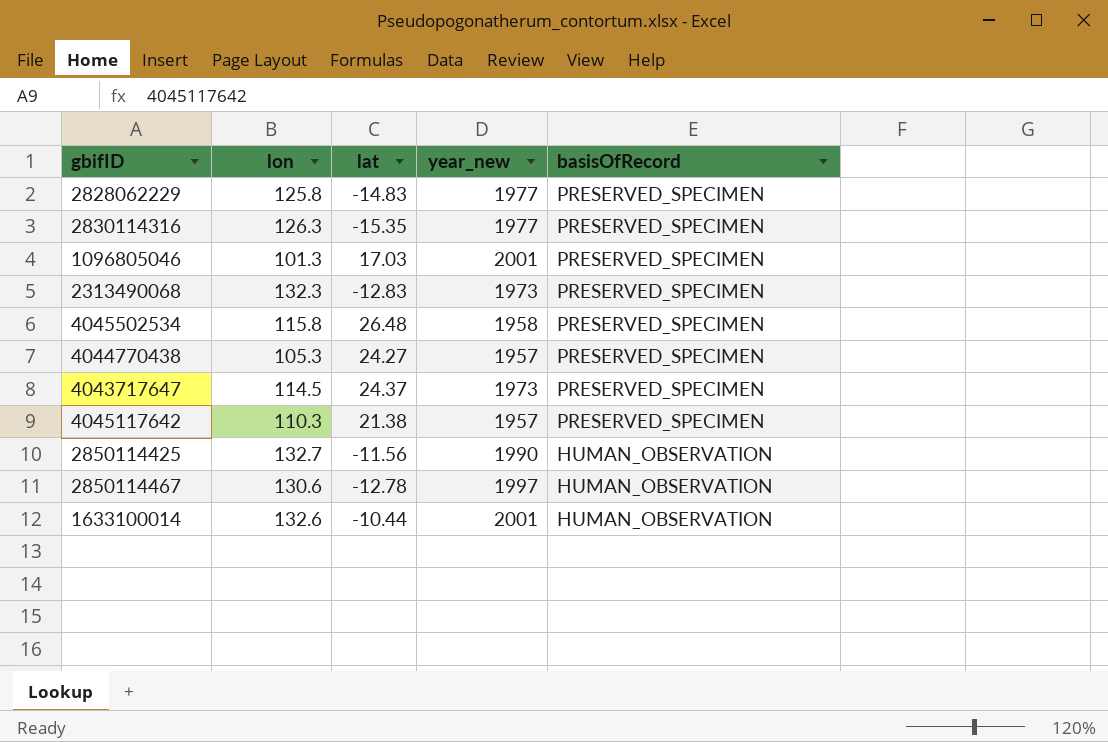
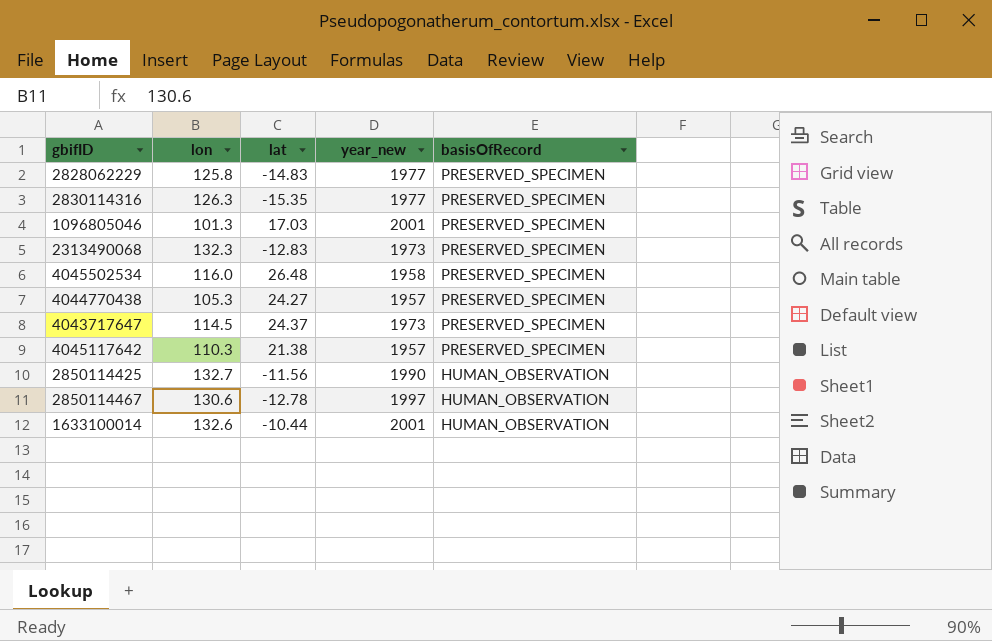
4045502534 | lon: 115.8 -> 116.0

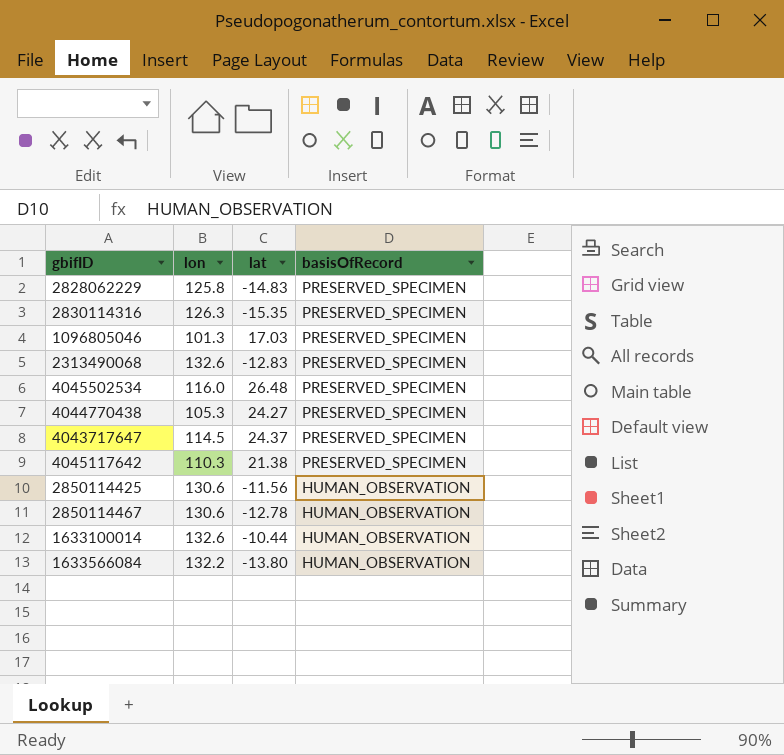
column year_new | position: 4 -> none
2313490068 | lon: 132.3 -> 132.6
2850114425 | lon: 132.7 -> 130.6
row 1633566084: none -> 132.2 | -13.80 | HUMAN_OBSERVATION

